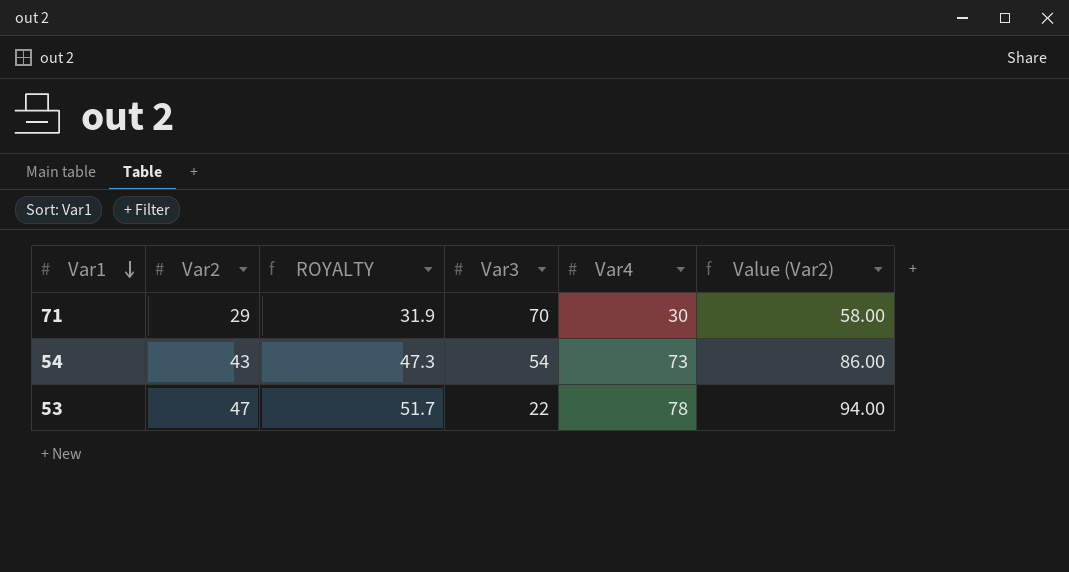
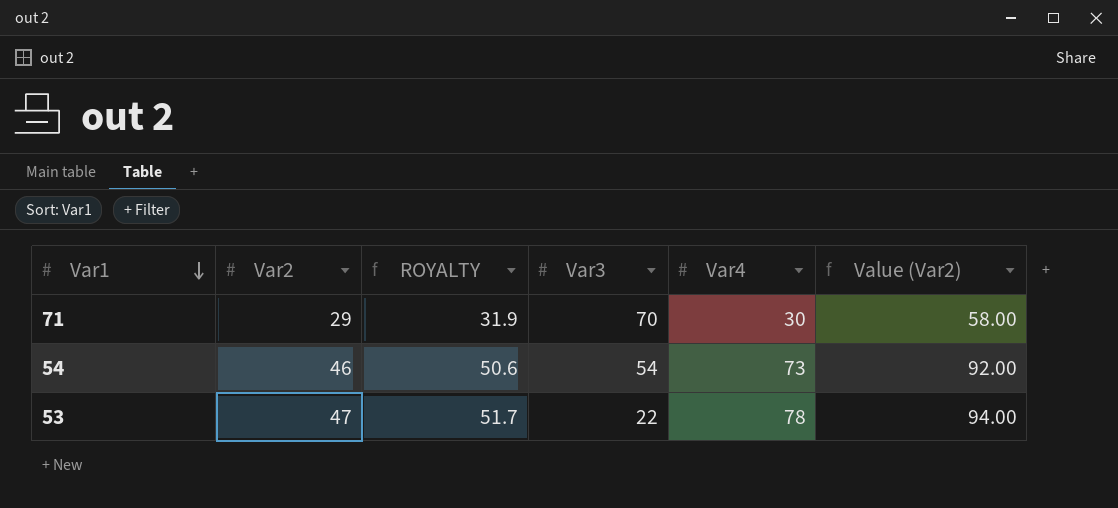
54 | Var2: 43 -> 46
54 | ROYALTY: 47.3 -> 50.6
54 | Value (Var2): 86.00 -> 92.00

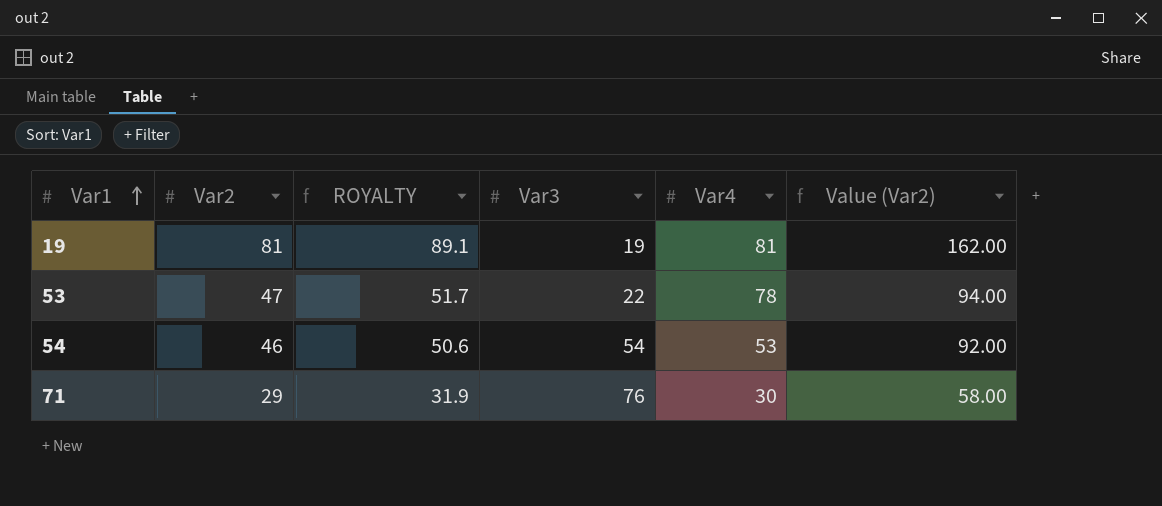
row order: Var1 descending -> Var1 ascending
row 19: none -> 81 | 89.1 | 19 | 81 | 162.00
54 | Var4: 73 -> 53
71 | Var3: 70 -> 76

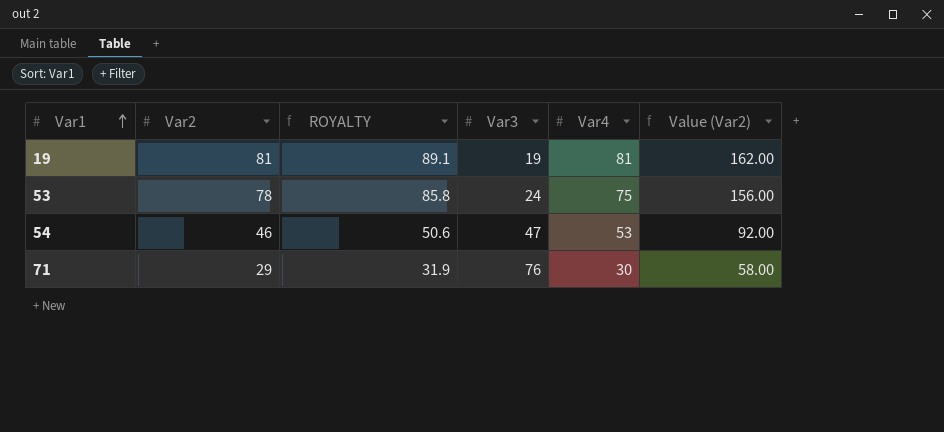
53 | Var2: 47 -> 78
53 | ROYALTY: 51.7 -> 85.8
53 | Var3: 22 -> 24
53 | Var4: 78 -> 75
53 | Value (Var2): 94.00 -> 156.00
54 | Var3: 54 -> 47

